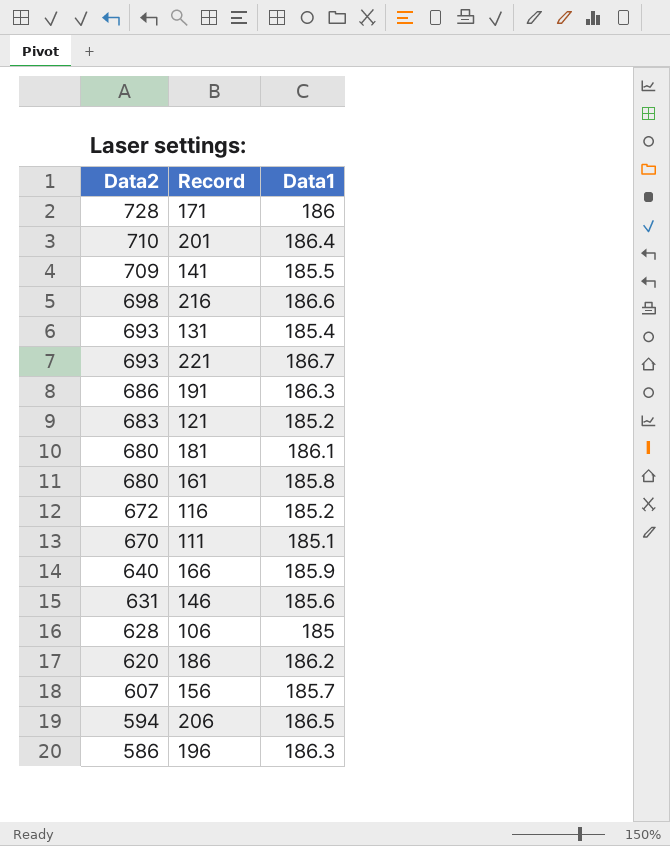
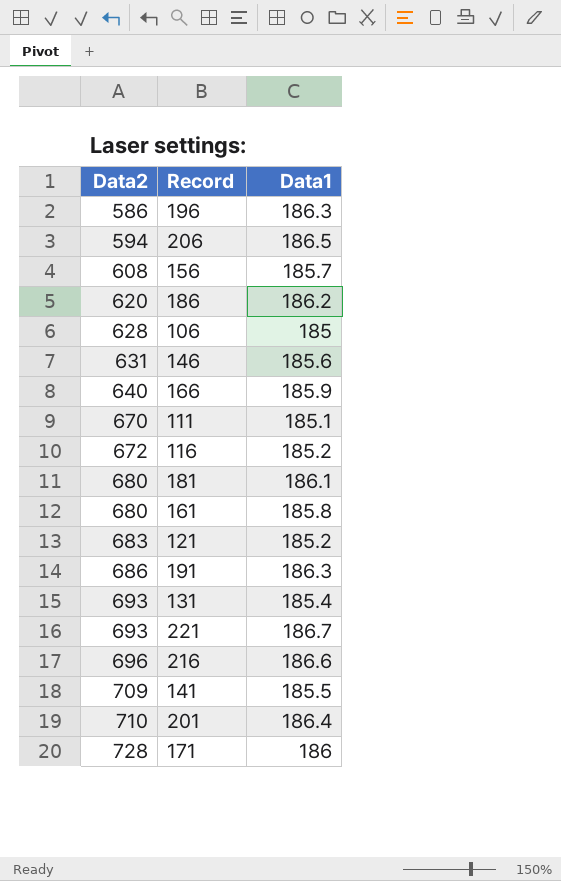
row order: Data2 descending -> Data2 ascending
156 | Data2: 607 -> 608
216 | Data2: 698 -> 696

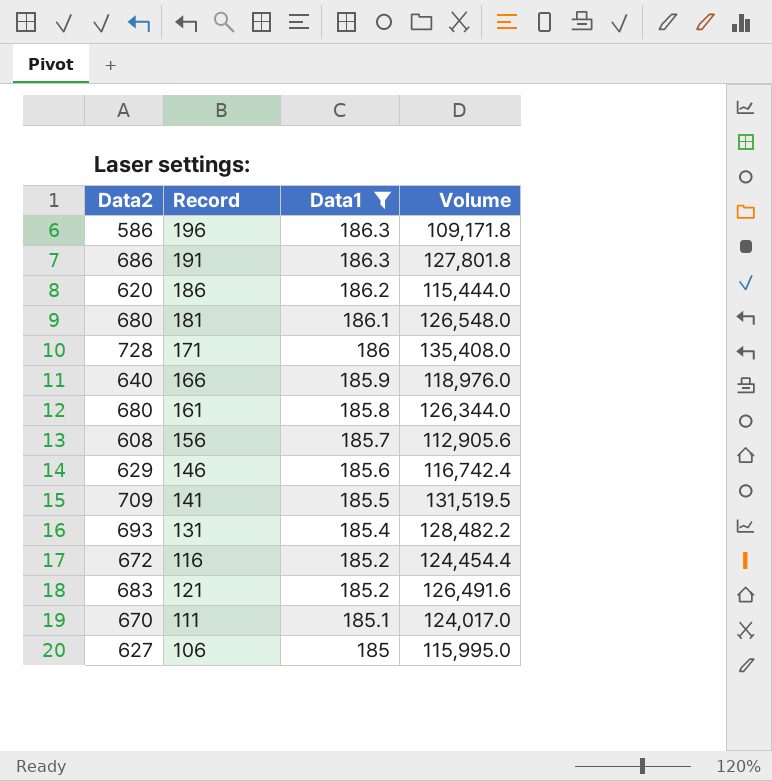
filter: none -> Data1 <= 186.3
row order: Data2 ascending -> Data1 descending
column Volume | formula: none -> [Data2] * [Data1]
146 | Data2: 631 -> 629
106 | Data2: 628 -> 627

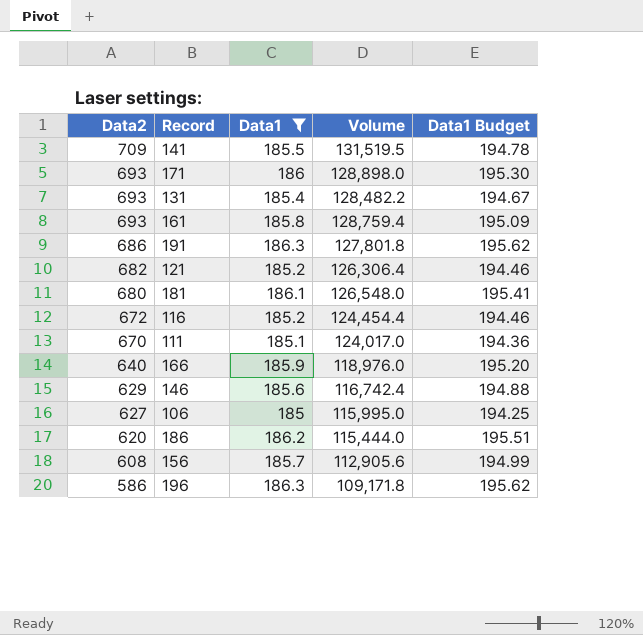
row order: Data1 descending -> Data2 descending
column Data1 Budget | formula: none -> [Data1] * 1.05
171 | Data2: 728 -> 693
171 | Volume: 135,408.0 -> 128,898.0
161 | Data2: 680 -> 693
161 | Volume: 126,344.0 -> 128,759.4
121 | Data2: 683 -> 682
121 | Volume: 126,491.6 -> 126,306.4

